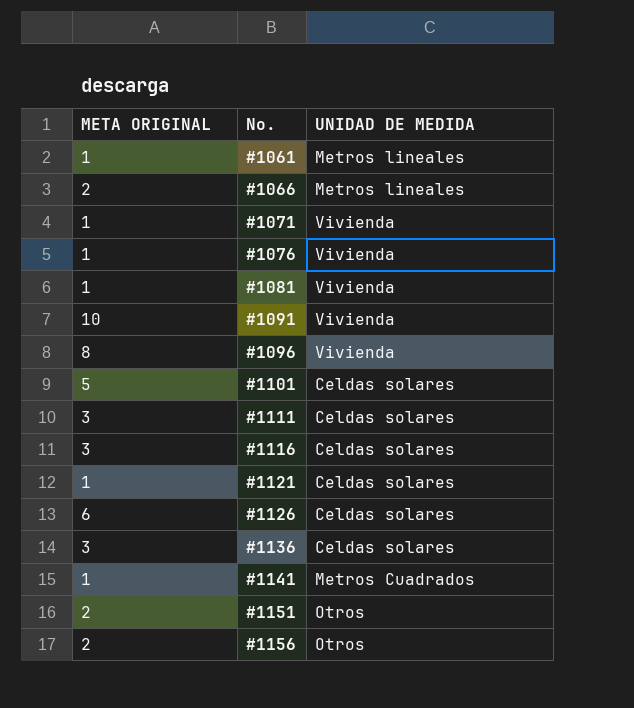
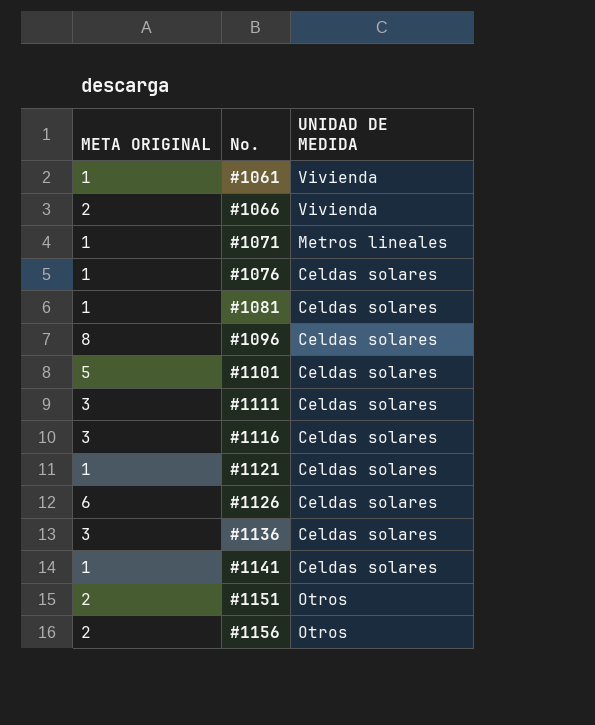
row #1091: 10 | Vivienda -> none
#1061 | UNIDAD DE MEDIDA: Metros lineales -> Vivienda
#1066 | UNIDAD DE MEDIDA: Metros lineales -> Vivienda
#1071 | UNIDAD DE MEDIDA: Vivienda -> Metros lineales
#1076 | UNIDAD DE MEDIDA: Vivienda -> Celdas solares
#1081 | UNIDAD DE MEDIDA: Vivienda -> Celdas solares
#1096 | UNIDAD DE MEDIDA: Vivienda -> Celdas solares
#1141 | UNIDAD DE MEDIDA: Metros Cuadrados -> Celdas solares

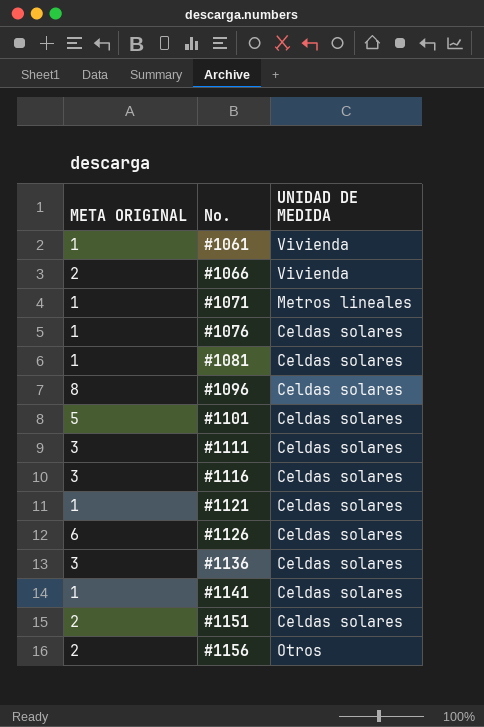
#1151 | UNIDAD DE MEDIDA: Otros -> Celdas solares

